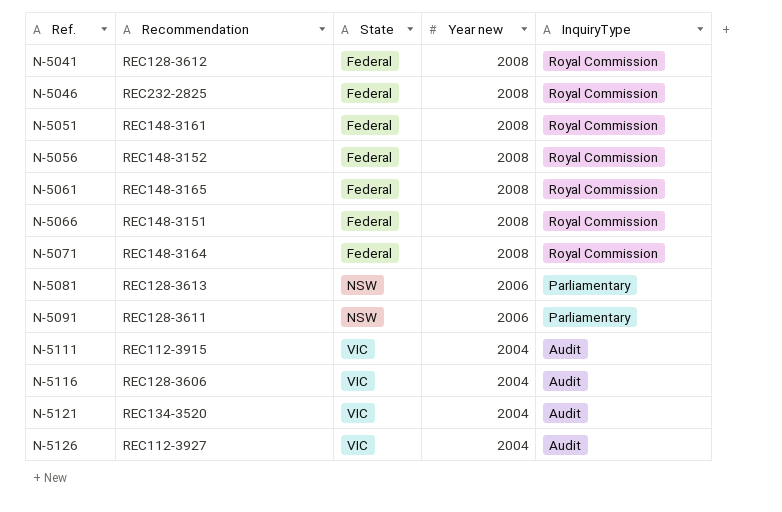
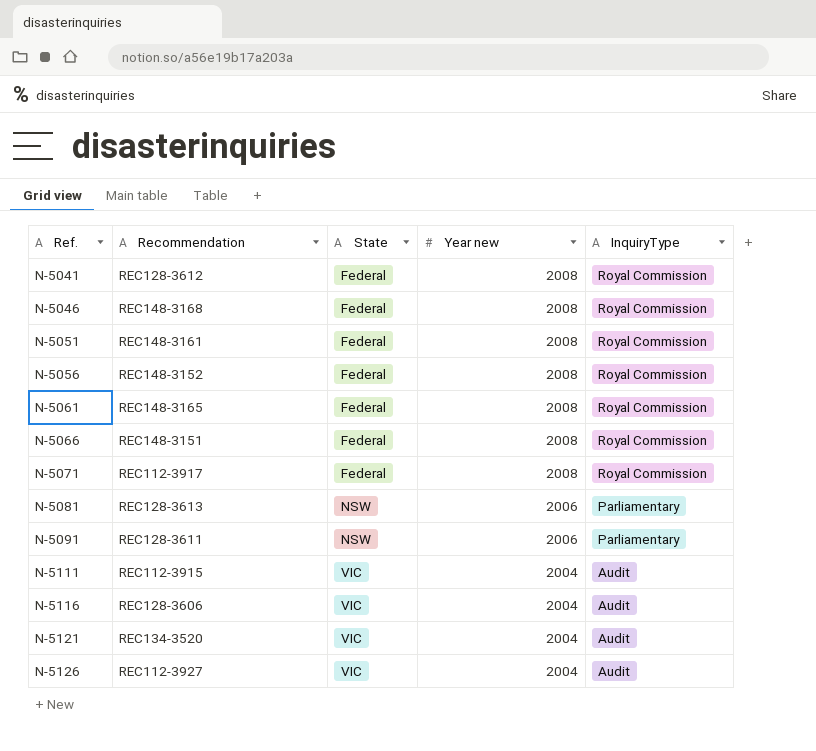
N-5046 | Recommendation: REC232-2825 -> REC148-3168
N-5071 | Recommendation: REC148-3164 -> REC112-3917

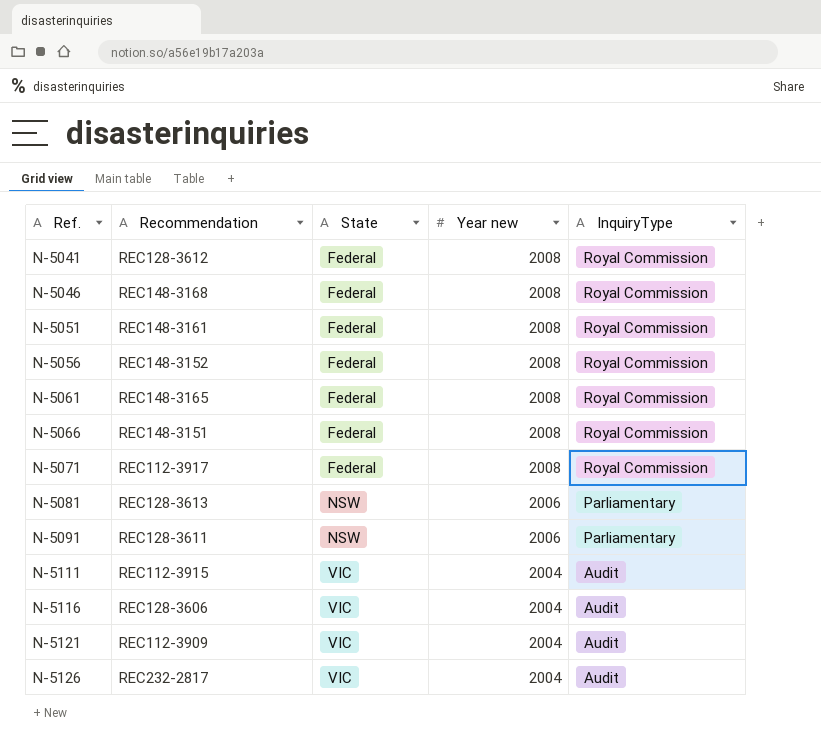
N-5121 | Recommendation: REC134-3520 -> REC112-3909
N-5126 | Recommendation: REC112-3927 -> REC232-2817

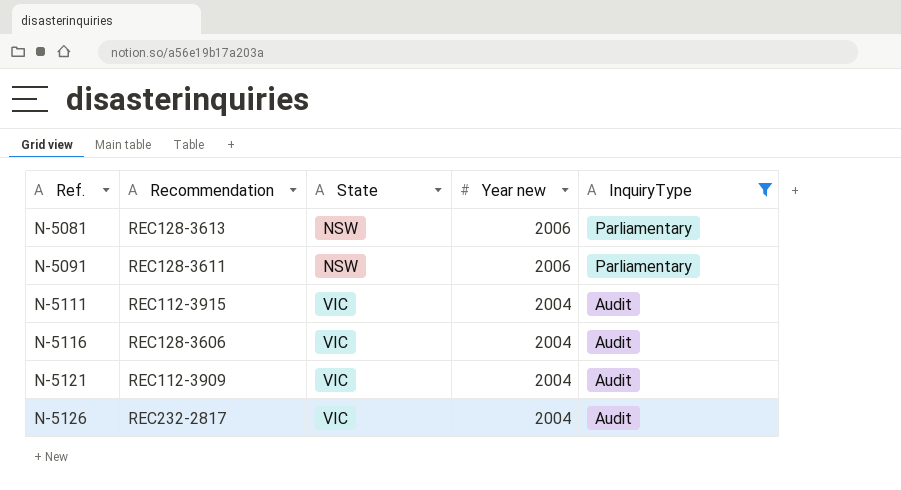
filter: none -> InquiryType != Royal Commission

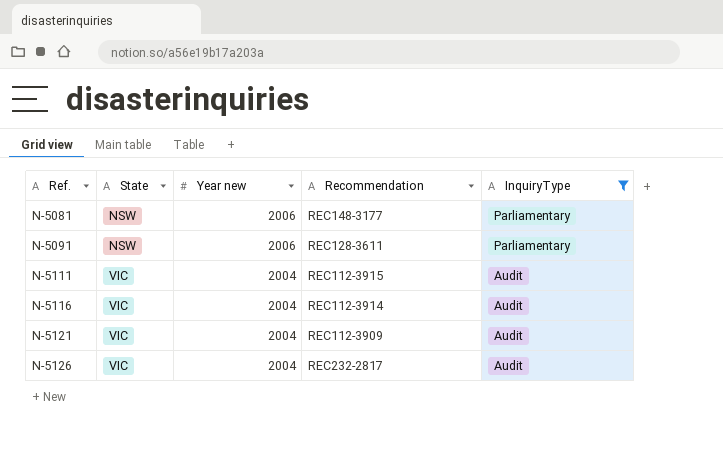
column Recommendation | position: 2 -> 4
N-5081 | Recommendation: REC128-3613 -> REC148-3177
N-5116 | Recommendation: REC128-3606 -> REC112-3914

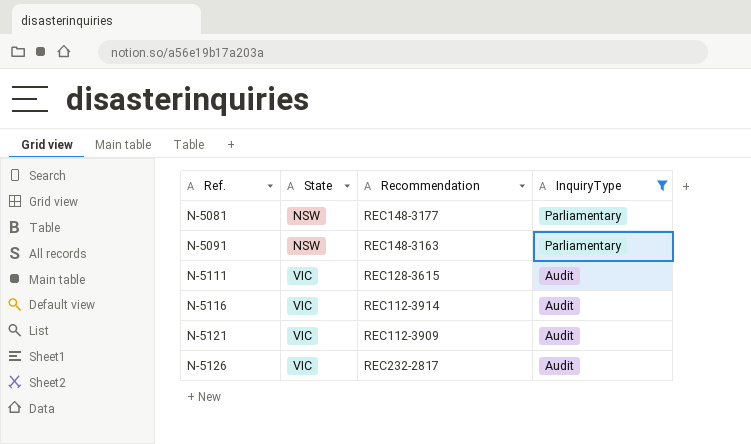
column Year new | position: 3 -> none
N-5091 | Recommendation: REC128-3611 -> REC148-3163
N-5111 | Recommendation: REC112-3915 -> REC128-3615

